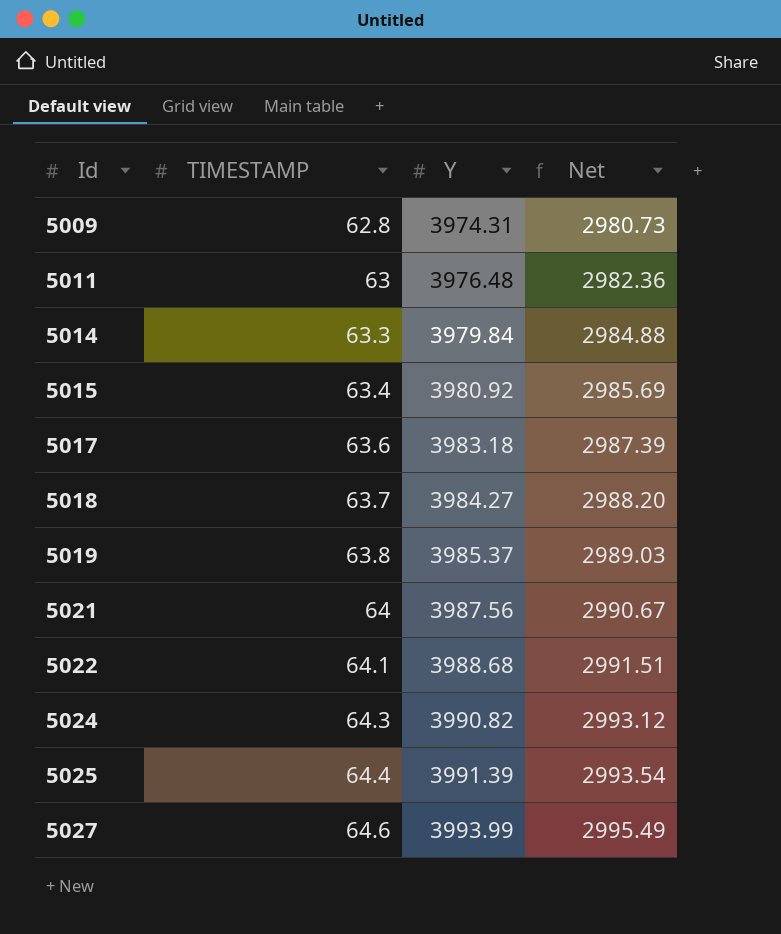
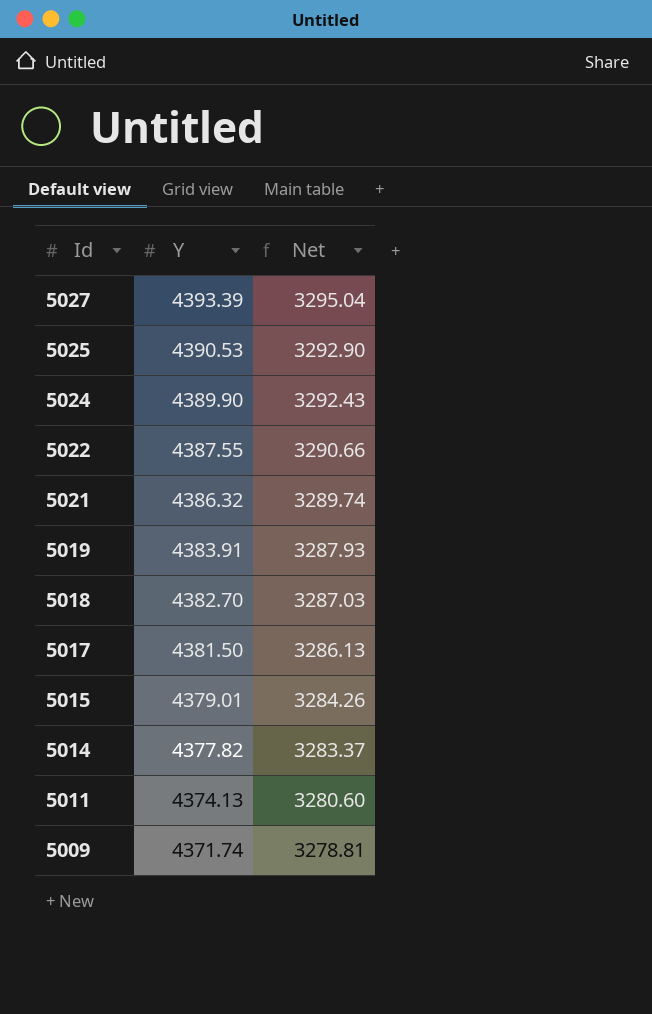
row order: Id ascending -> Id descending
column TIMESTAMP | position: 2 -> none
5027 | Y: 3993.99 -> 4393.39
5027 | Net: 2995.49 -> 3295.04
5025 | Y: 3991.39 -> 4390.53
5025 | Net: 2993.54 -> 3292.90
5024 | Y: 3990.82 -> 4389.90
5024 | Net: 2993.12 -> 3292.43
5022 | Y: 3988.68 -> 4387.55
5022 | Net: 2991.51 -> 3290.66
5021 | Y: 3987.56 -> 4386.32
5021 | Net: 2990.67 -> 3289.74
5019 | Y: 3985.37 -> 4383.91
5019 | Net: 2989.03 -> 3287.93
5018 | Y: 3984.27 -> 4382.70
5018 | Net: 2988.20 -> 3287.03
5017 | Y: 3983.18 -> 4381.50
5017 | Net: 2987.39 -> 3286.13
5015 | Y: 3980.92 -> 4379.01
5015 | Net: 2985.69 -> 3284.26
5014 | Y: 3979.84 -> 4377.82
5014 | Net: 2984.88 -> 3283.37
5011 | Y: 3976.48 -> 4374.13
5011 | Net: 2982.36 -> 3280.60
5009 | Y: 3974.31 -> 4371.74
5009 | Net: 2980.73 -> 3278.81

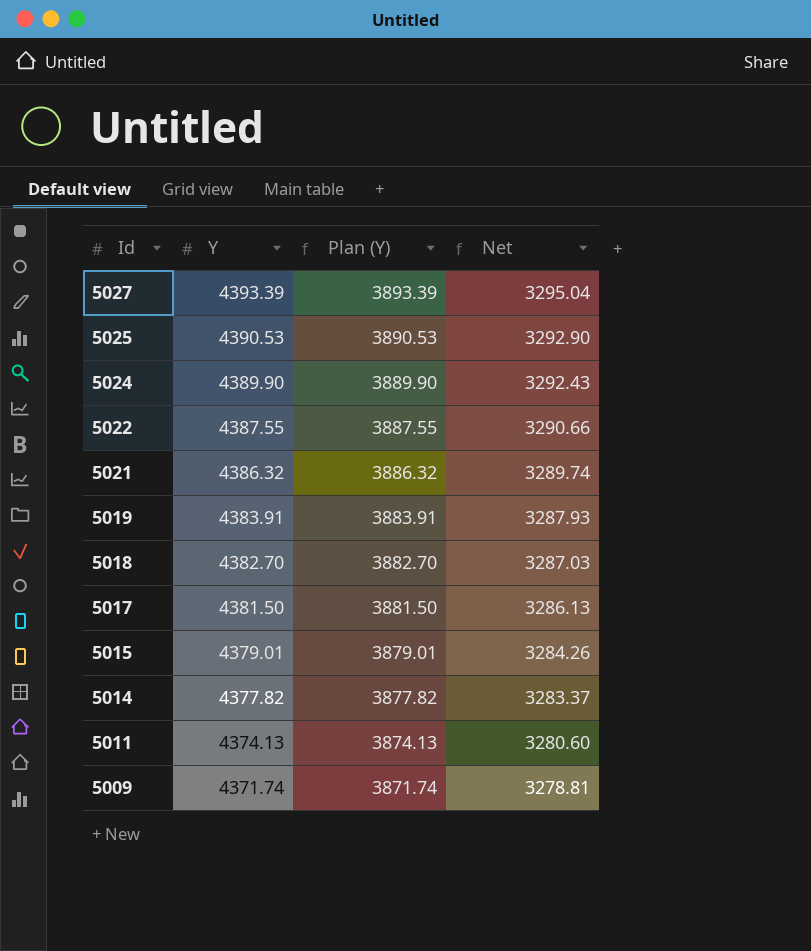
column Plan (Y) | formula: none -> [Y] - 500

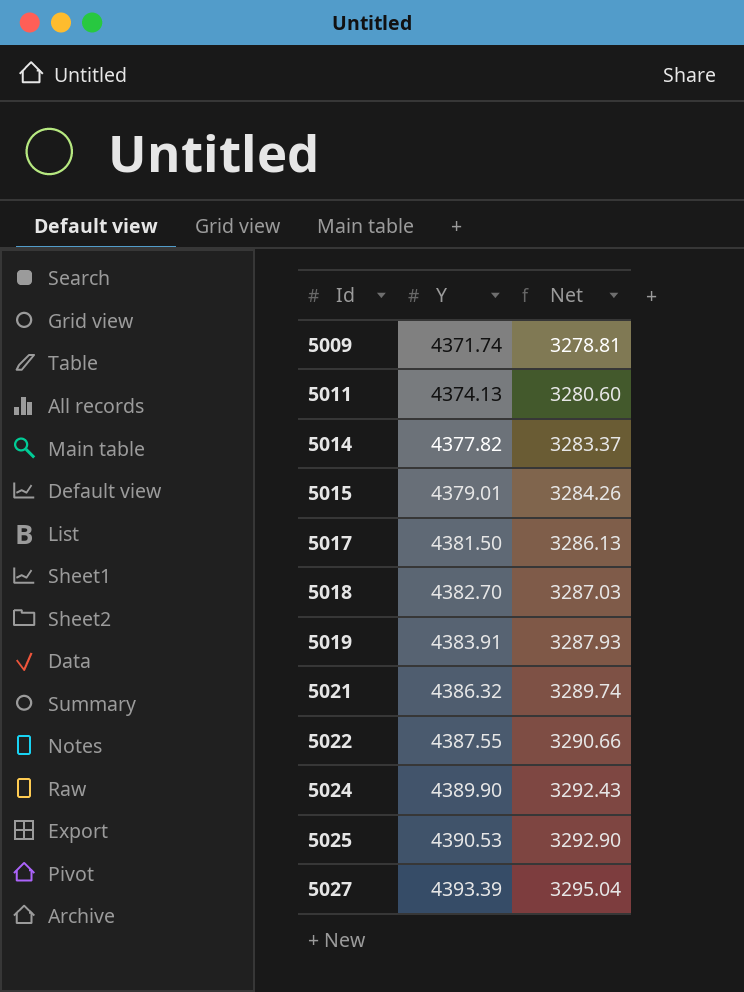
row order: Id descending -> Id ascending
column Plan (Y) | formula: [Y] - 500 -> none

